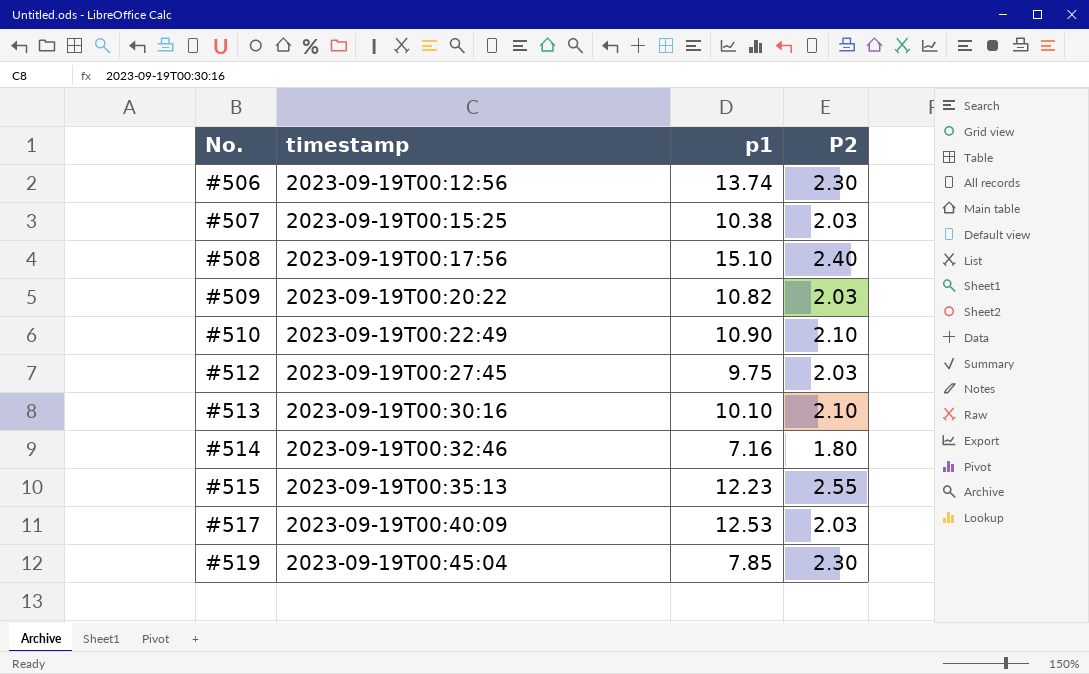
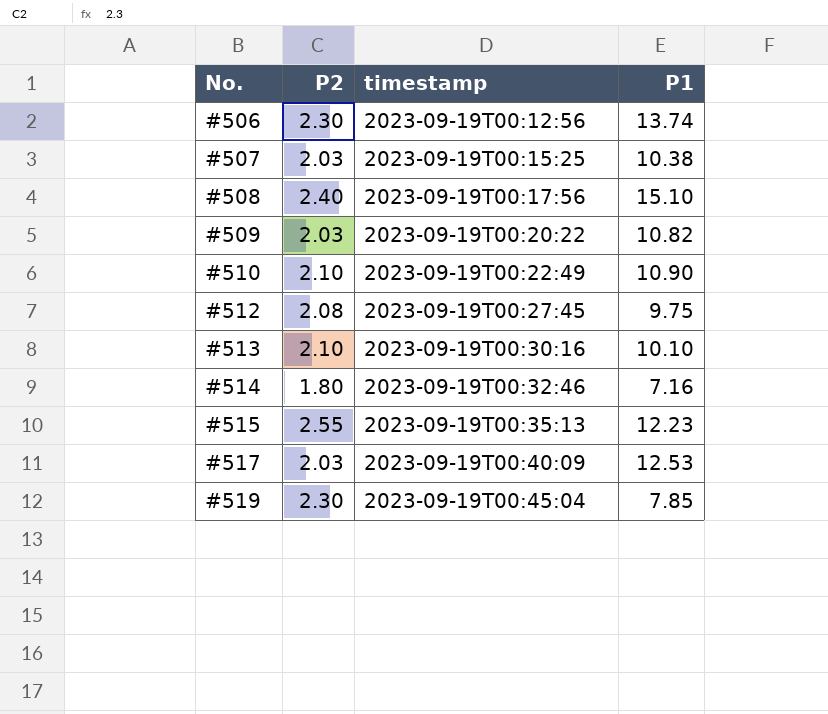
column P2 | position: 4 -> 2
column name: p1 -> P1
#512 | P2: 2.03 -> 2.08

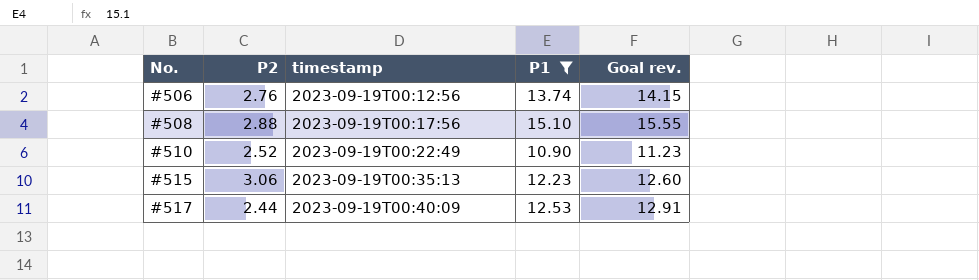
filter: none -> P1 >= 10.90
column Goal rev. | formula: none -> [P1] * 1.03
#506 | P2: 2.30 -> 2.76
#508 | P2: 2.40 -> 2.88
#510 | P2: 2.10 -> 2.52
#515 | P2: 2.55 -> 3.06
#517 | P2: 2.03 -> 2.44

